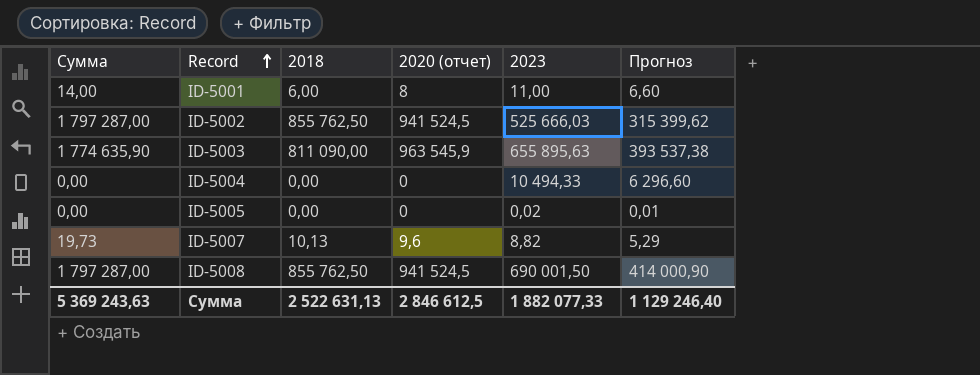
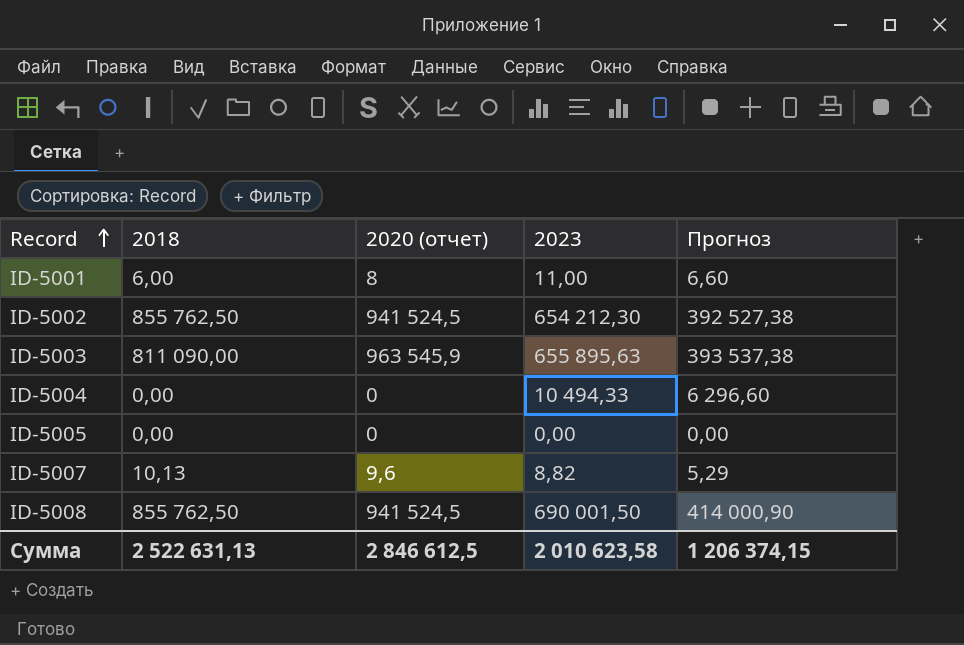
column Сумма | formula: [2018] + [2020 (отчет)] -> none
ID-5002 | 2023: 525 666,03 -> 654 212,30
ID-5002 | Прогноз: 315 399,62 -> 392 527,38
ID-5005 | 2023: 0,02 -> 0,00
ID-5005 | Прогноз: 0,01 -> 0,00
Сумма | 2023: 1 882 077,33 -> 2 010 623,58
Сумма | Прогноз: 1 129 246,40 -> 1 206 374,15

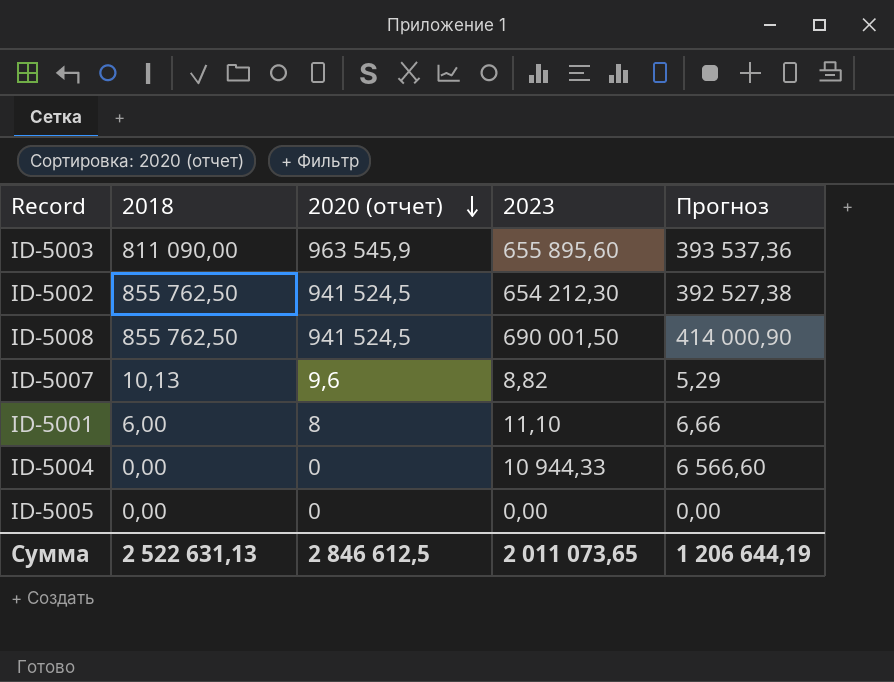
row order: Record ascending -> 2020 (отчет) descending
ID-5003 | 2023: 655 895,63 -> 655 895,60
ID-5003 | Прогноз: 393 537,38 -> 393 537,36
ID-5001 | 2023: 11,00 -> 11,10
ID-5001 | Прогноз: 6,60 -> 6,66
ID-5004 | 2023: 10 494,33 -> 10 944,33
ID-5004 | Прогноз: 6 296,60 -> 6 566,60
Сумма | 2023: 2 010 623,58 -> 2 011 073,65
Сумма | Прогноз: 1 206 374,15 -> 1 206 644,19

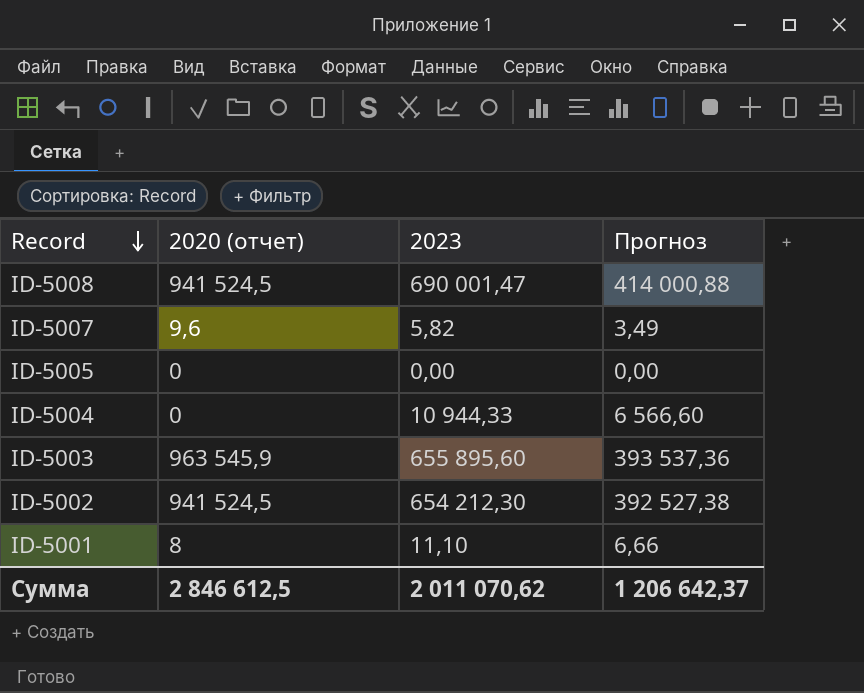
row order: 2020 (отчет) descending -> Record descending
column 2018 | position: 2 -> none
ID-5008 | 2023: 690 001,50 -> 690 001,47
ID-5008 | Прогноз: 414 000,90 -> 414 000,88
ID-5007 | 2023: 8,82 -> 5,82
ID-5007 | Прогноз: 5,29 -> 3,49
Сумма | 2023: 2 011 073,65 -> 2 011 070,62
Сумма | Прогноз: 1 206 644,19 -> 1 206 642,37

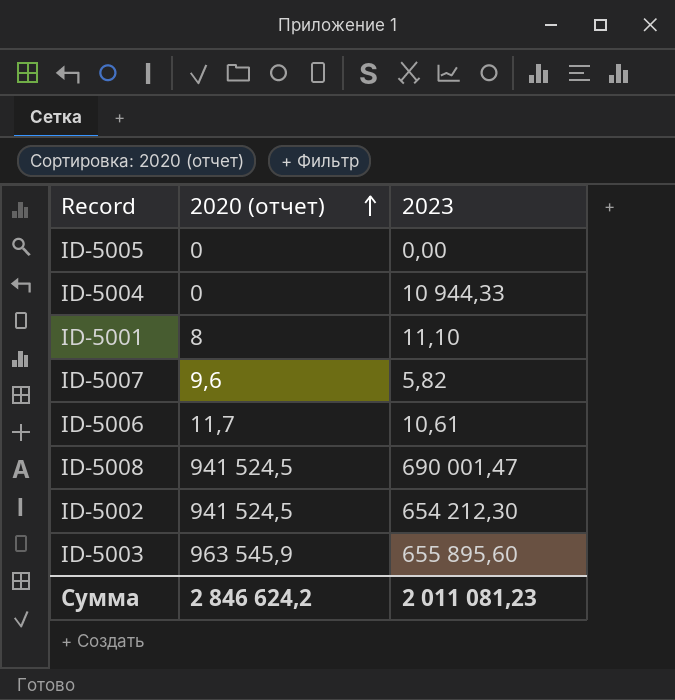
row order: Record descending -> 2020 (отчет) ascending
column Прогноз | formula: [2023] * 0,6 -> none
row ID-5006: none -> 11,7 | 10,61
Сумма | 2020 (отчет): 2 846 612,5 -> 2 846 624,2
Сумма | 2023: 2 011 070,62 -> 2 011 081,23

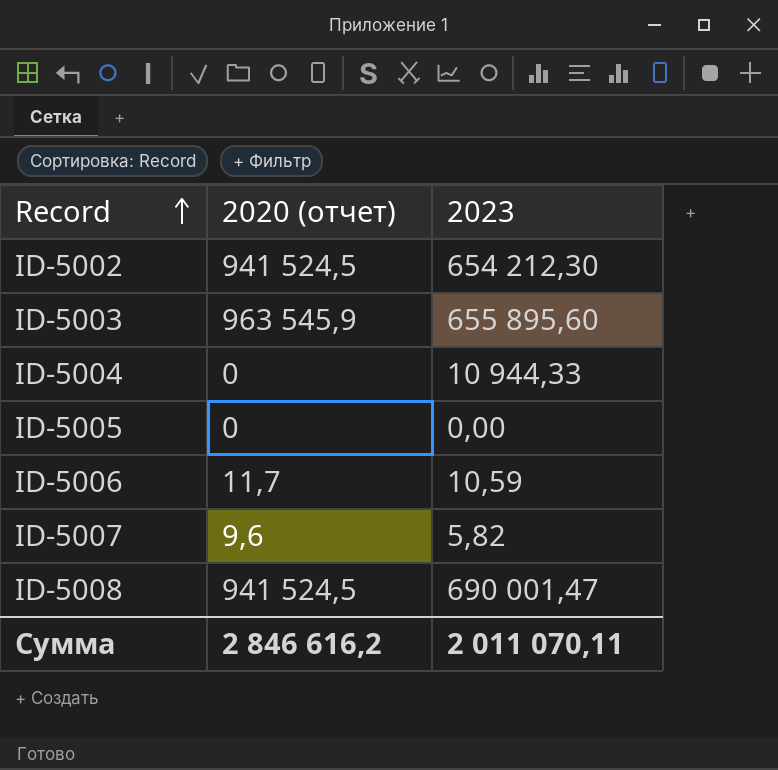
row order: 2020 (отчет) ascending -> Record ascending
row ID-5001: 8 | 11,10 -> none
ID-5006 | 2023: 10,61 -> 10,59
Сумма | 2020 (отчет): 2 846 624,2 -> 2 846 616,2
Сумма | 2023: 2 011 081,23 -> 2 011 070,11

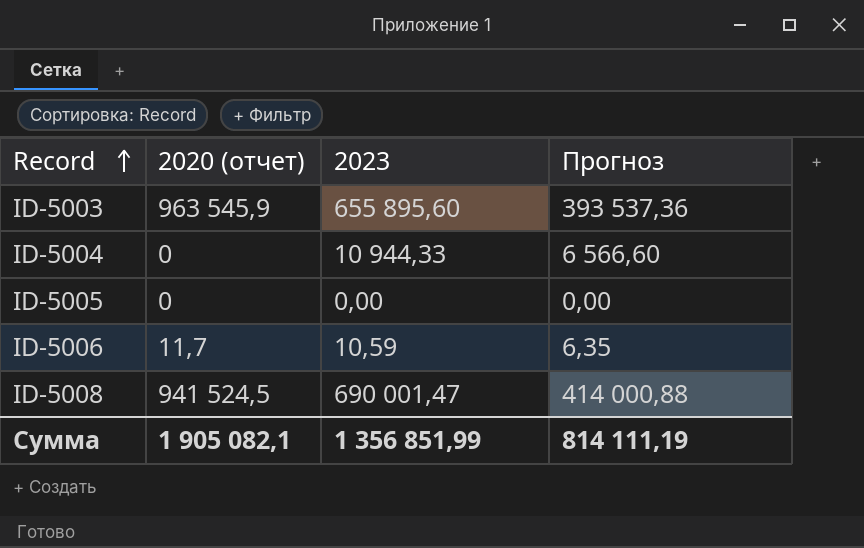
column Прогноз | formula: none -> [2023] * 0,6
row ID-5002: 941 524,5 | 654 212,30 -> none
row ID-5007: 9,6 | 5,82 -> none
Сумма | 2020 (отчет): 2 846 616,2 -> 1 905 082,1
Сумма | 2023: 2 011 070,11 -> 1 356 851,99

